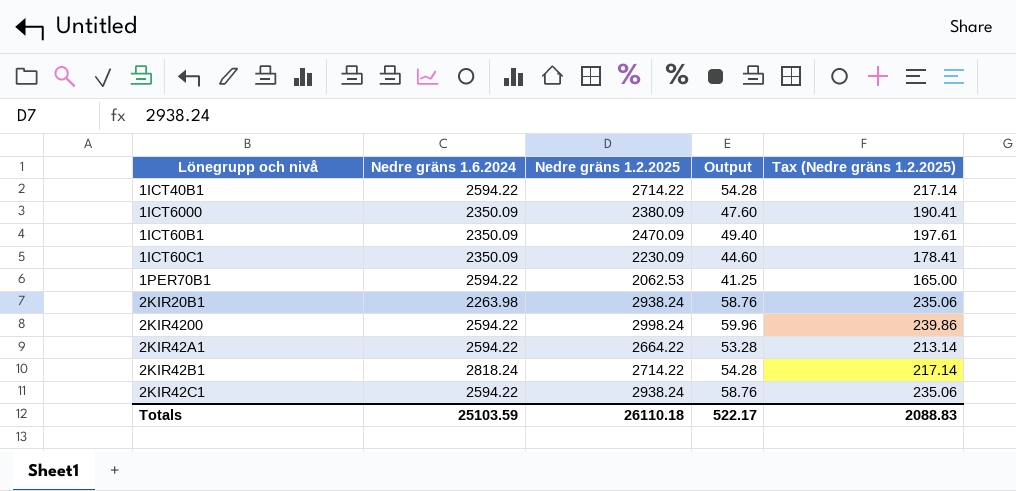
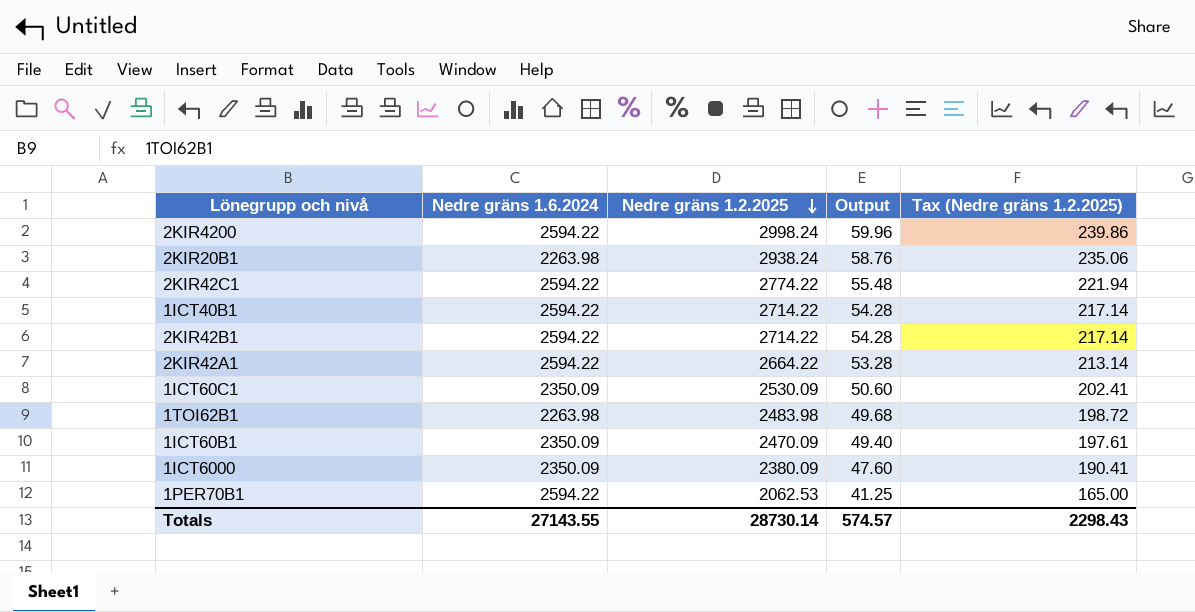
row order: none -> Nedre gräns 1.2.2025 descending
2KIR42C1 | Nedre gräns 1.2.2025: 2938.24 -> 2774.22
2KIR42C1 | Output: 58.76 -> 55.48
2KIR42C1 | Tax (Nedre gräns 1.2.2025): 235.06 -> 221.94
2KIR42B1 | Nedre gräns 1.6.2024: 2818.24 -> 2594.22
1ICT60C1 | Nedre gräns 1.2.2025: 2230.09 -> 2530.09
1ICT60C1 | Output: 44.60 -> 50.60
1ICT60C1 | Tax (Nedre gräns 1.2.2025): 178.41 -> 202.41
row 1TOI62B1: none -> 2263.98 | 2483.98 | 49.68 | 198.72
Totals | Nedre gräns 1.6.2024: 25103.59 -> 27143.55
Totals | Nedre gräns 1.2.2025: 26110.18 -> 28730.14
Totals | Output: 522.17 -> 574.57
Totals | Tax (Nedre gräns 1.2.2025): 2088.83 -> 2298.43

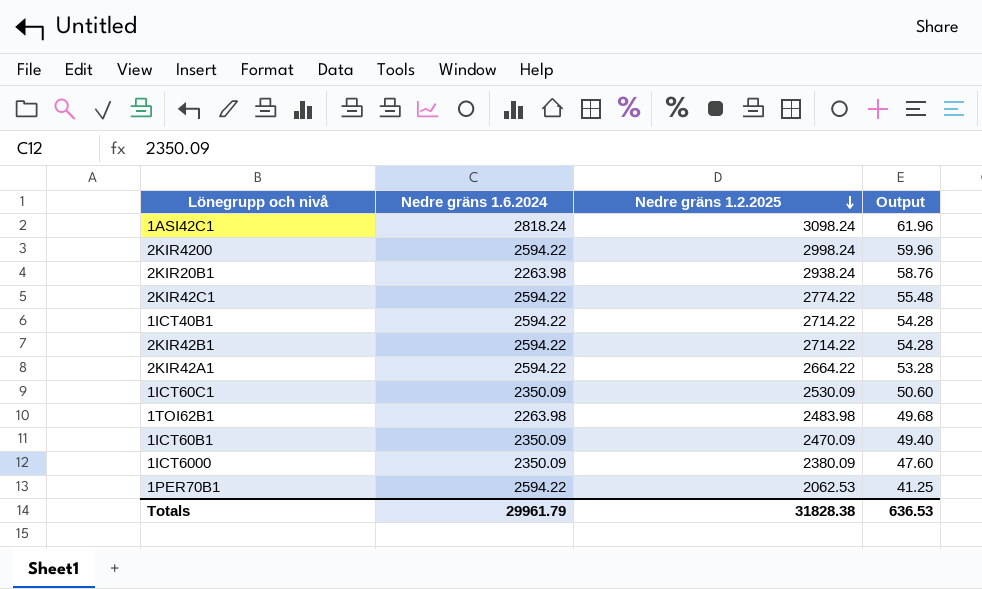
column Tax (Nedre gräns 1.2.2025) | formula: [Nedre gräns 1.2.2025] * 0.08 -> none
row 1ASI42C1: none -> 2818.24 | 3098.24 | 61.96
Totals | Nedre gräns 1.6.2024: 27143.55 -> 29961.79
Totals | Nedre gräns 1.2.2025: 28730.14 -> 31828.38
Totals | Output: 574.57 -> 636.53

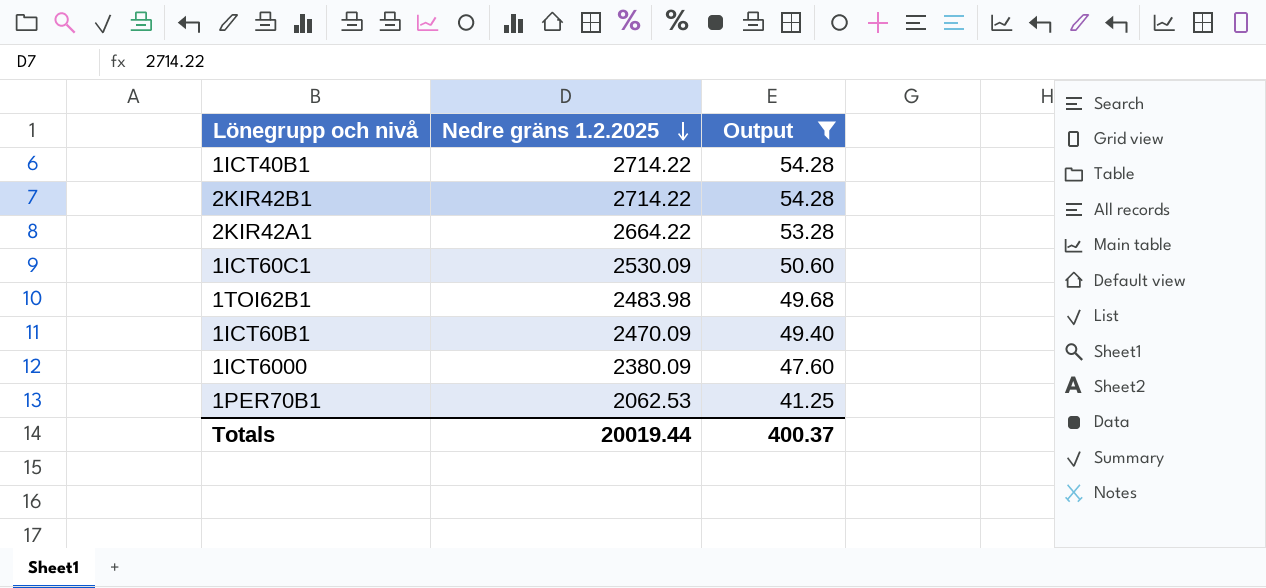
filter: none -> Output <= 54.28
column Nedre gräns 1.6.2024 | position: 2 -> none
Totals | Nedre gräns 1.2.2025: 31828.38 -> 20019.44
Totals | Output: 636.53 -> 400.37

